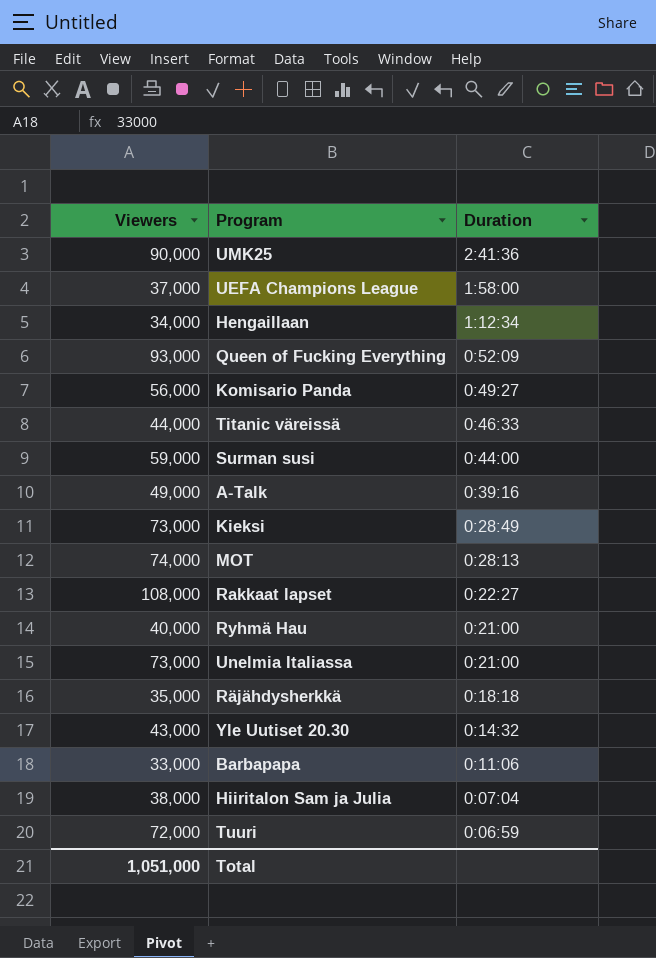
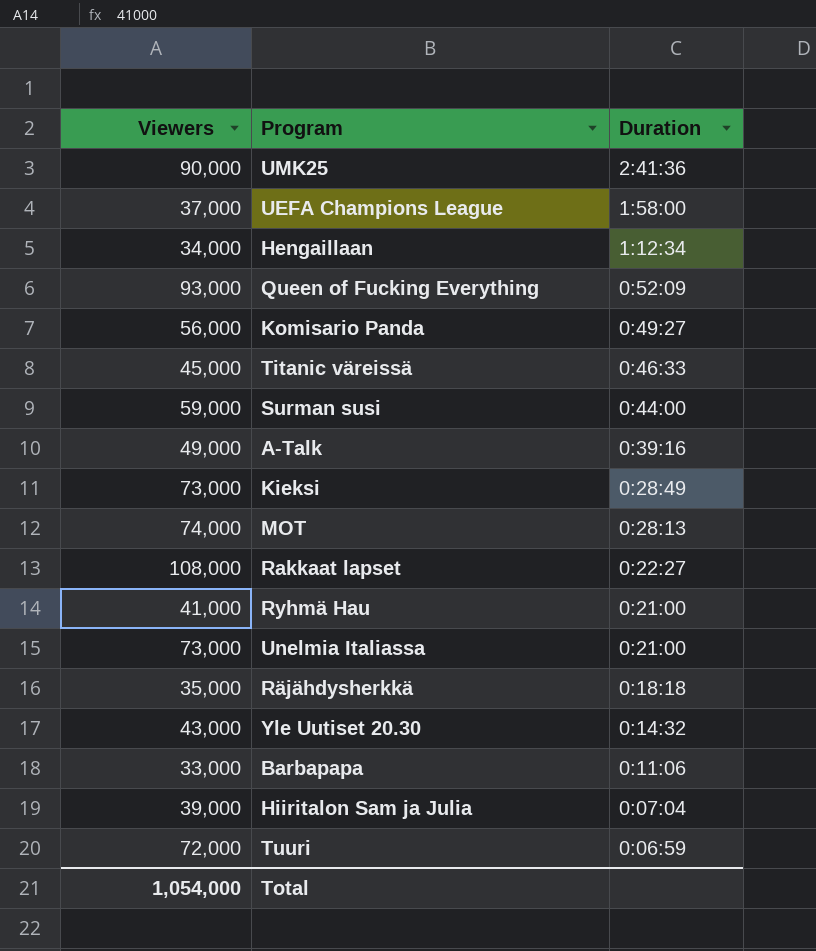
Titanic väreissä | Viewers: 44,000 -> 45,000
Ryhmä Hau | Viewers: 40,000 -> 41,000
Hiiritalon Sam ja Julia | Viewers: 38,000 -> 39,000
Total | Viewers: 1,051,000 -> 1,054,000

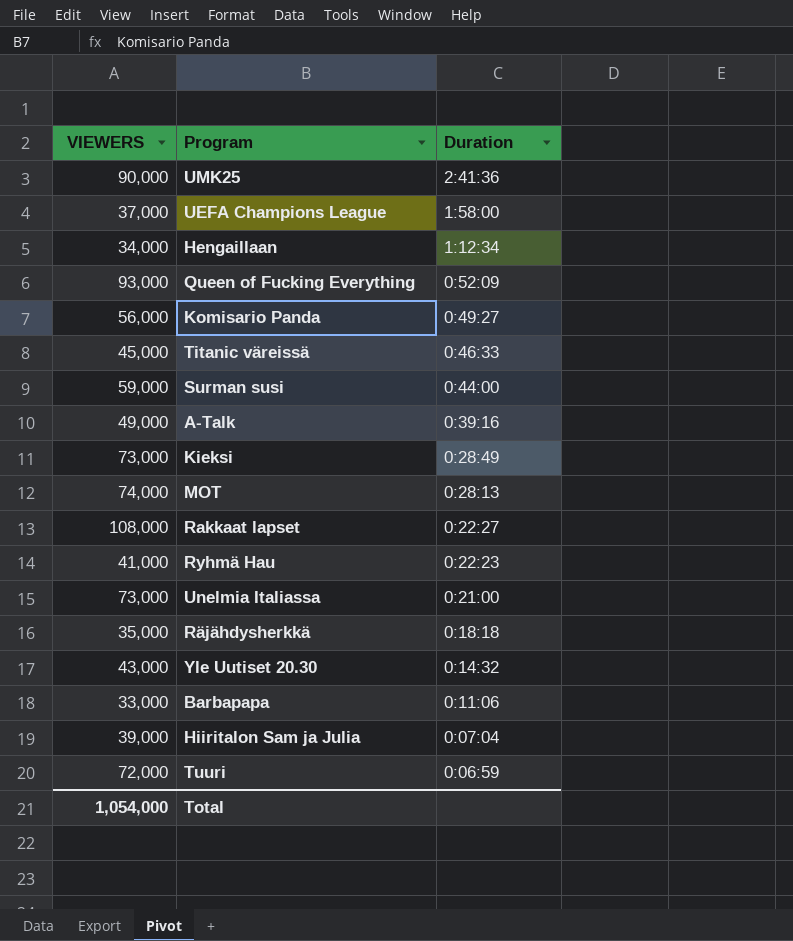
column name: Viewers -> VIEWERS
Ryhmä Hau | Duration: 0:21:00 -> 0:22:23

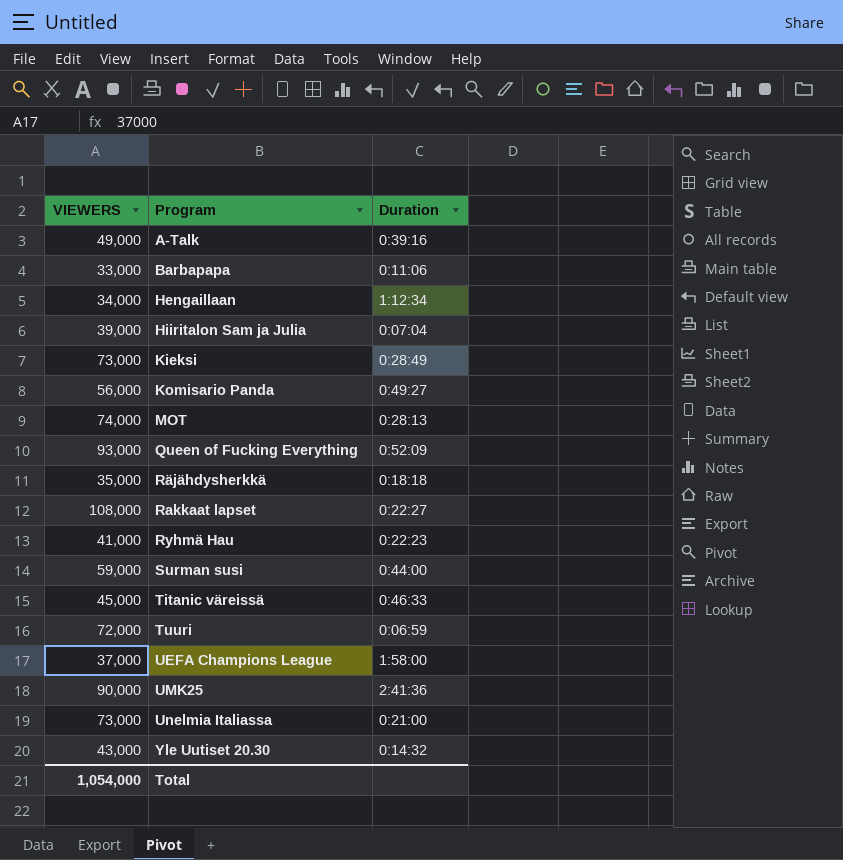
row order: Duration descending -> Program ascending

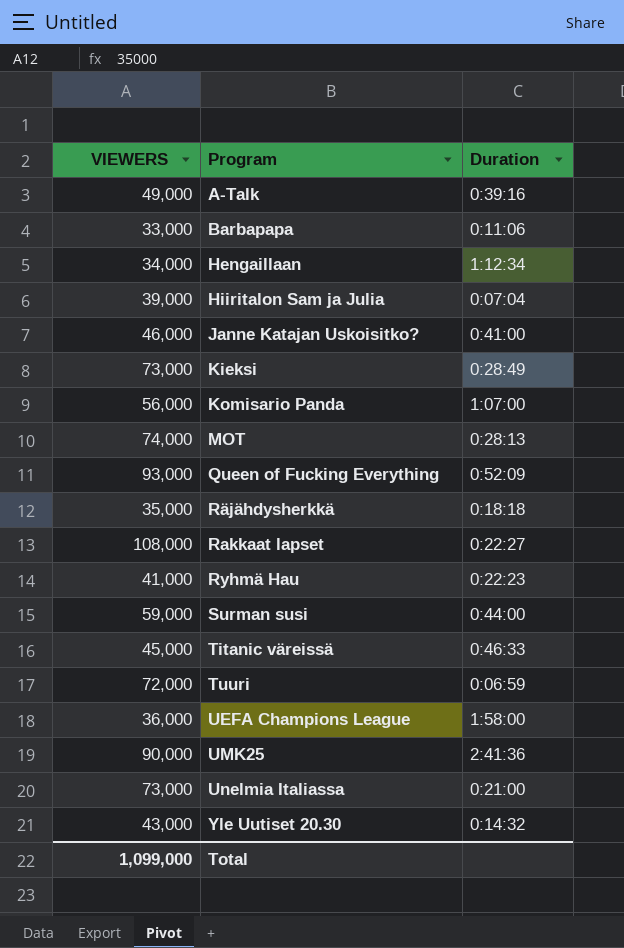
row Janne Katajan Uskoisitko?: none -> 46,000 | 0:41:00
Komisario Panda | Duration: 0:49:27 -> 1:07:00
UEFA Champions League | VIEWERS: 37,000 -> 36,000
Total | VIEWERS: 1,054,000 -> 1,099,000

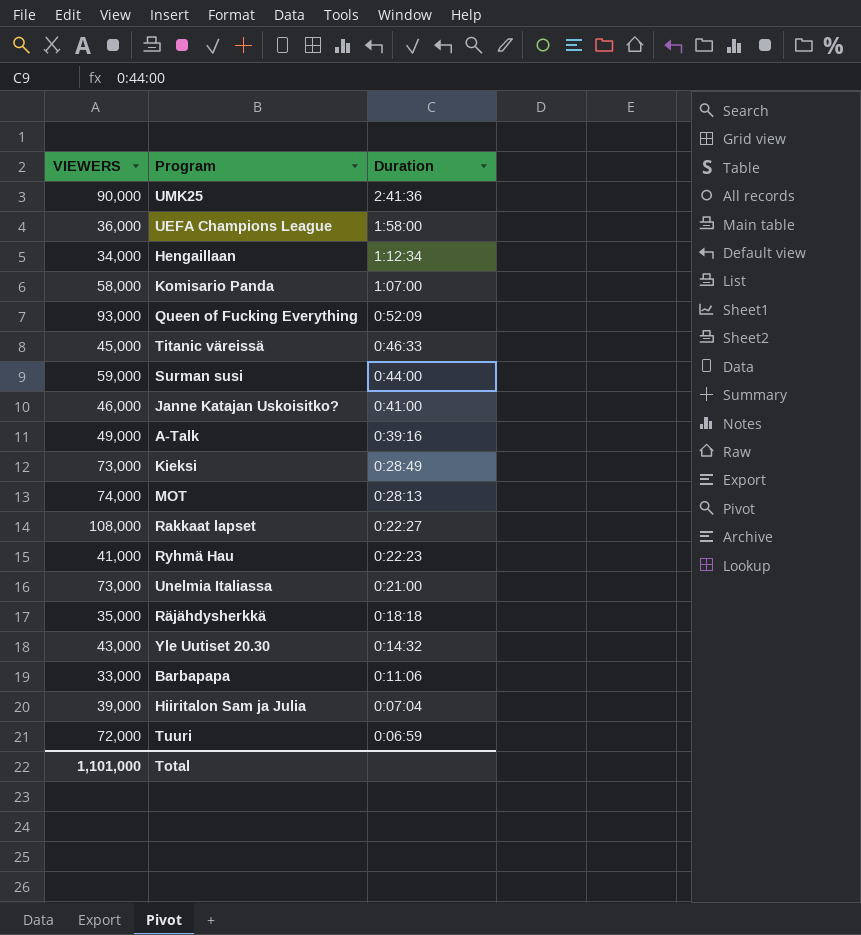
row order: Program ascending -> Duration descending
Komisario Panda | VIEWERS: 56,000 -> 58,000
Total | VIEWERS: 1,099,000 -> 1,101,000

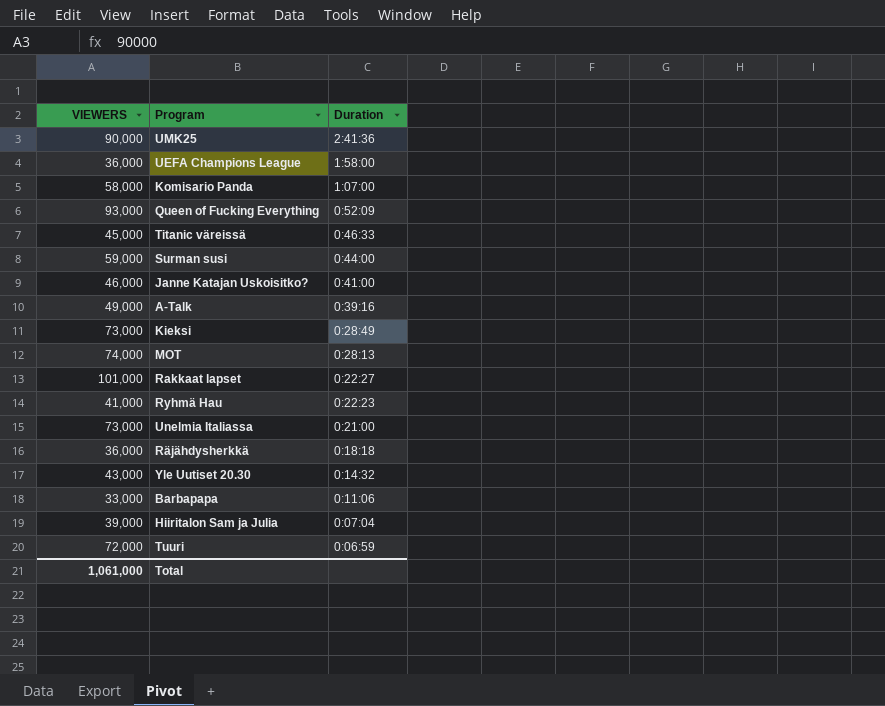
row Hengaillaan: 34,000 | 1:12:34 -> none
Rakkaat lapset | VIEWERS: 108,000 -> 101,000
Räjähdysherkkä | VIEWERS: 35,000 -> 36,000
Total | VIEWERS: 1,101,000 -> 1,061,000

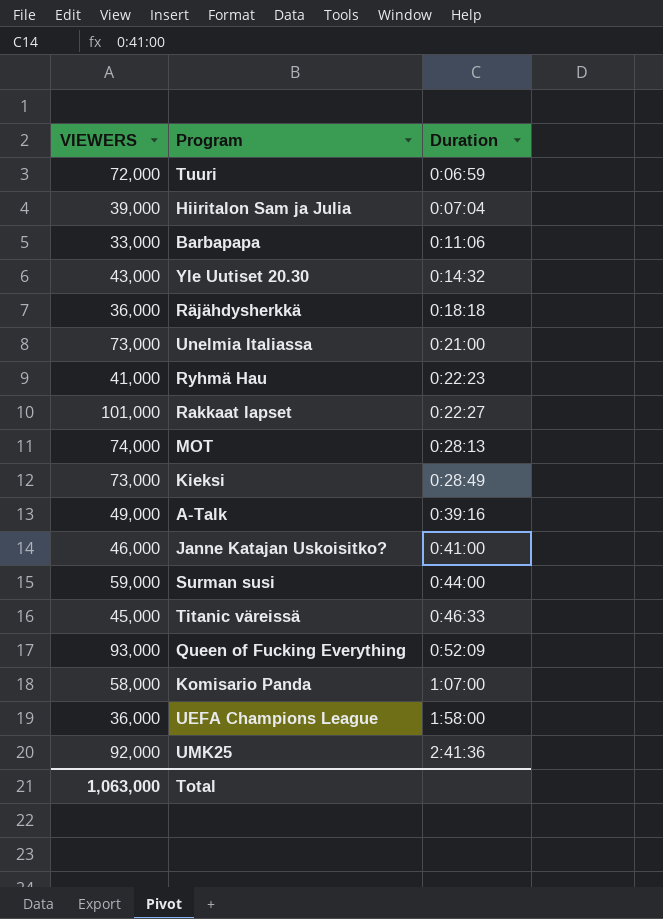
row order: Duration descending -> Duration ascending
UMK25 | VIEWERS: 90,000 -> 92,000
Total | VIEWERS: 1,061,000 -> 1,063,000

